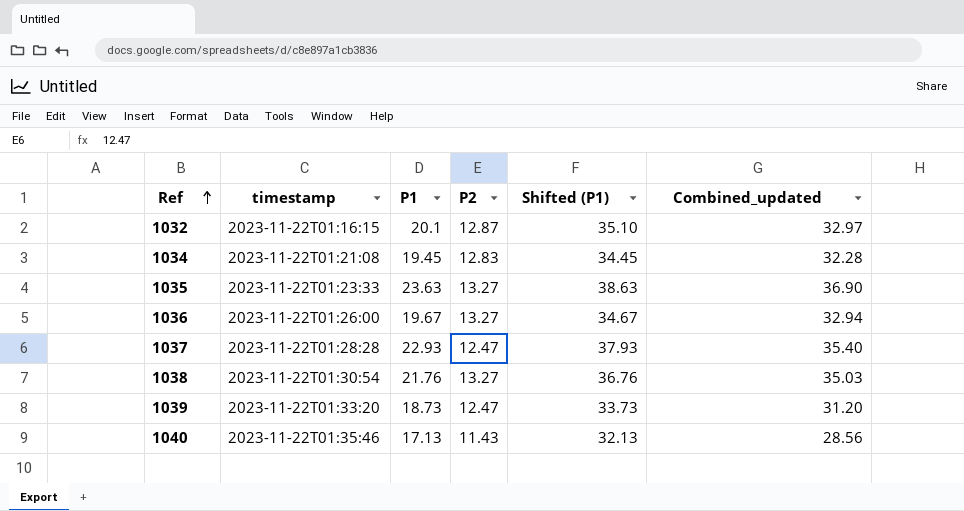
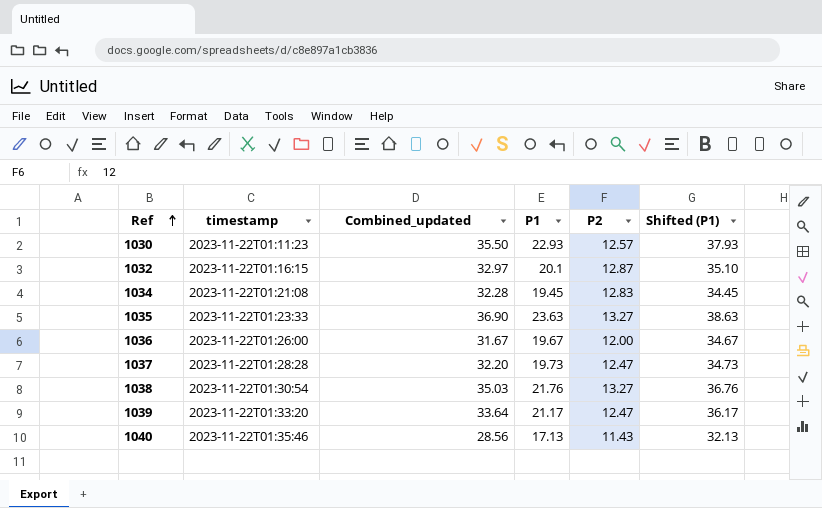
column Combined_updated | position: 6 -> 3
row 1030: none -> 2023-11-22T01:11:23 | 35.50 | 22.93 | 12.57 | 37.93
1036 | Combined_updated: 32.94 -> 31.67
1036 | P2: 13.27 -> 12.00
1037 | Combined_updated: 35.40 -> 32.20
1037 | P1: 22.93 -> 19.73
1037 | Shifted (P1): 37.93 -> 34.73
1039 | Combined_updated: 31.20 -> 33.64
1039 | P1: 18.73 -> 21.17
1039 | Shifted (P1): 33.73 -> 36.17

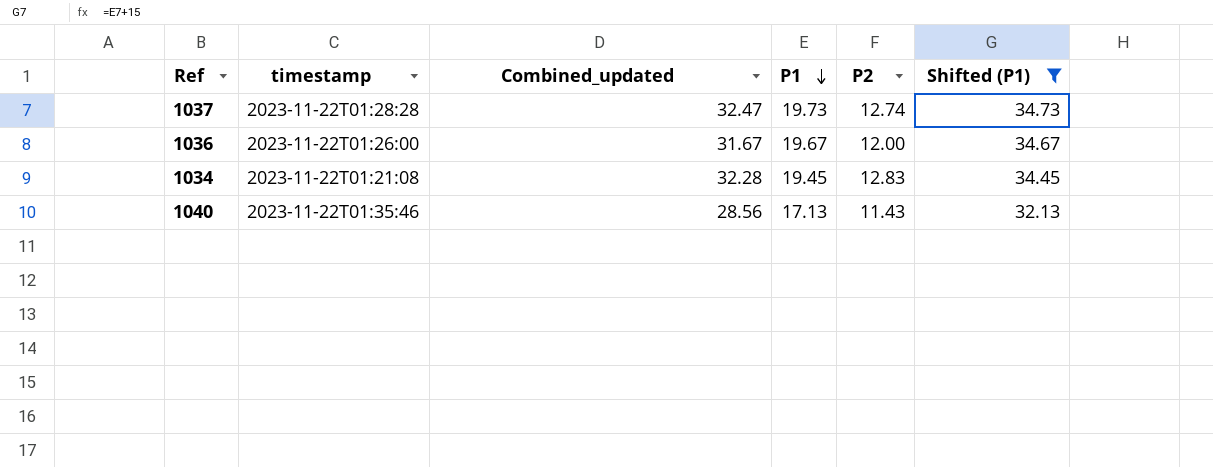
filter: none -> Shifted (P1) <= 34.73
row order: Ref ascending -> P1 descending
1037 | Combined_updated: 32.20 -> 32.47
1037 | P2: 12.47 -> 12.74

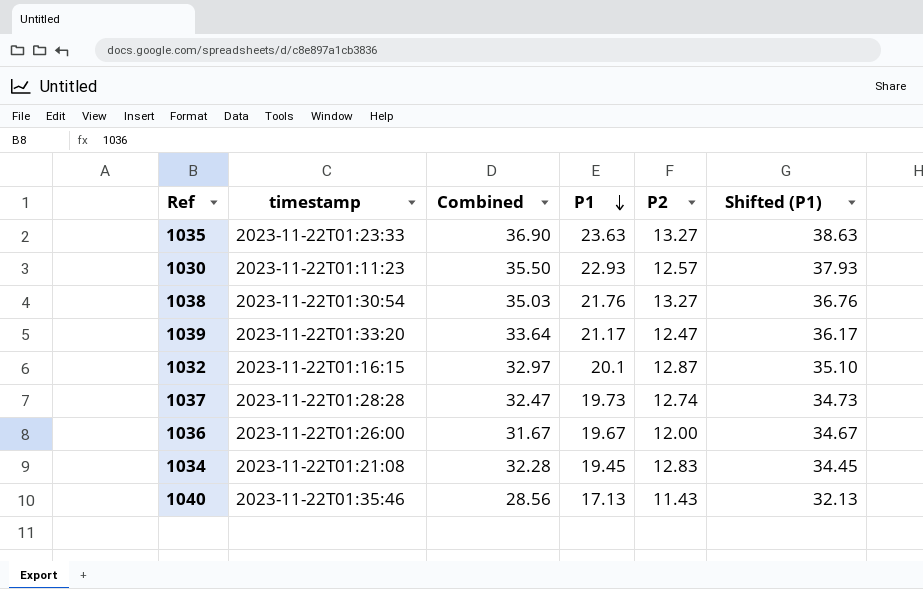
filter: Shifted (P1) <= 34.73 -> none
column name: Combined_updated -> Combined

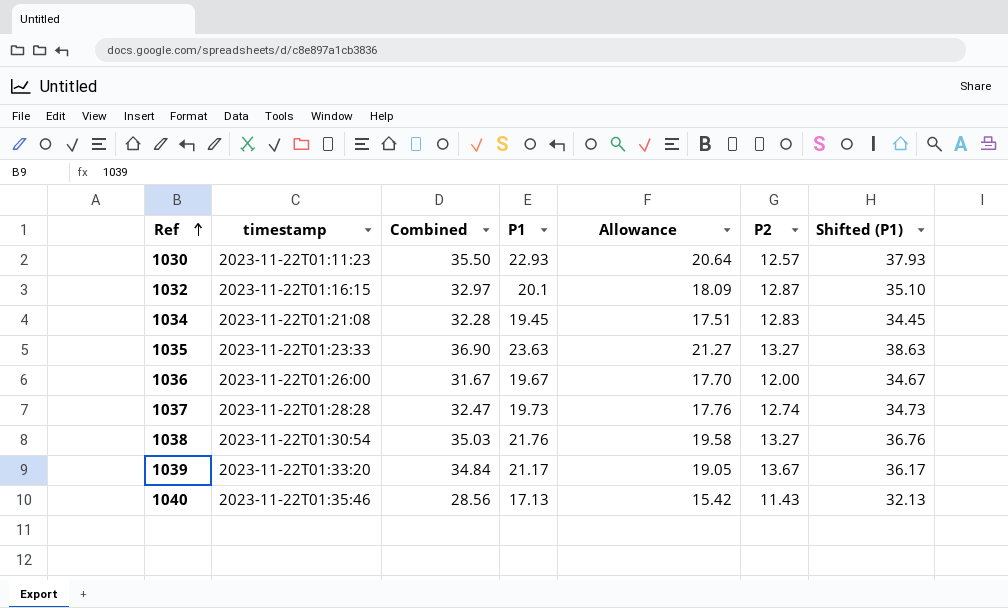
row order: P1 descending -> Ref ascending
column Allowance | formula: none -> [P1] * 0.9
1039 | Combined: 33.64 -> 34.84
1039 | P2: 12.47 -> 13.67

